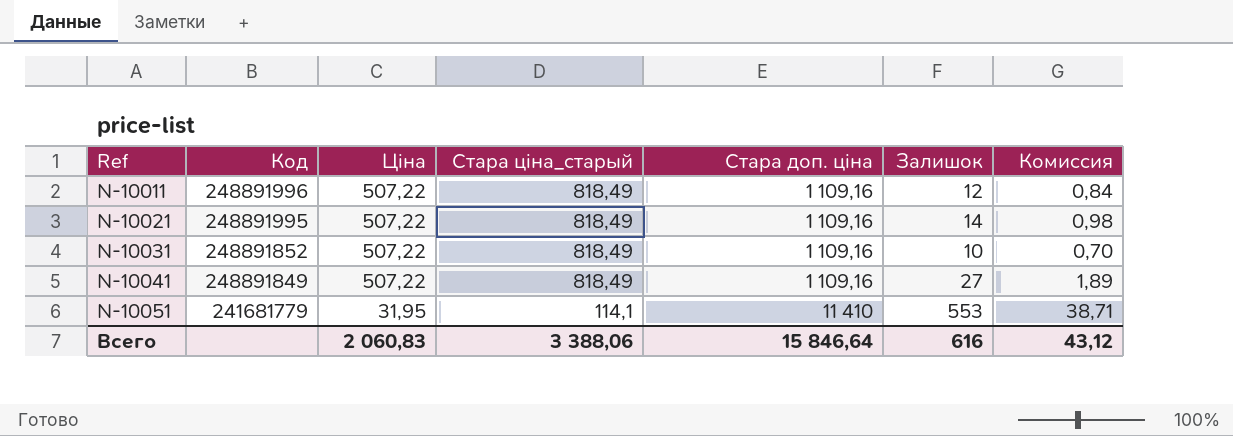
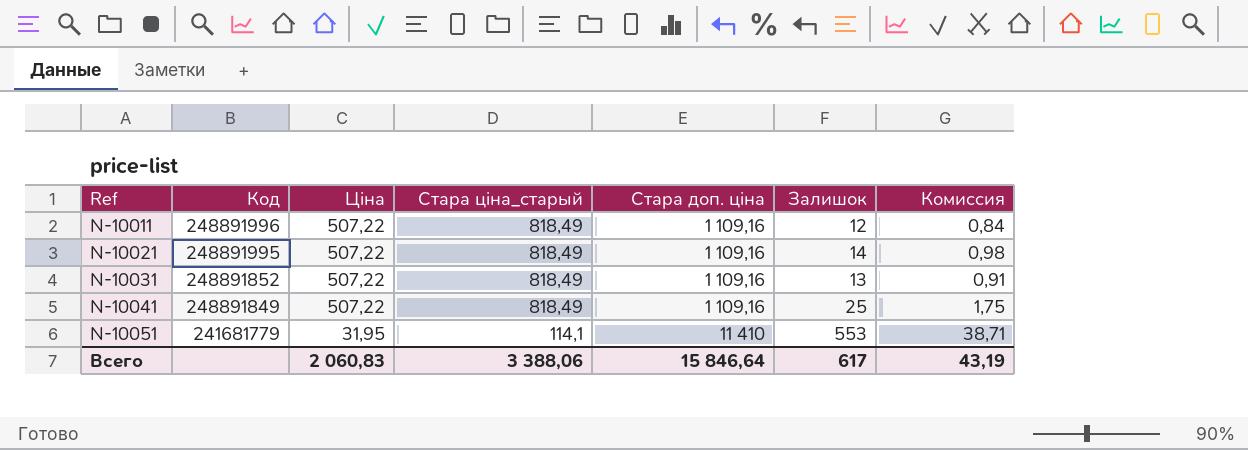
N-10031 | Залишок: 10 -> 13
N-10031 | Комиссия: 0,70 -> 0,91
N-10041 | Залишок: 27 -> 25
N-10041 | Комиссия: 1,89 -> 1,75
Всего | Залишок: 616 -> 617
Всего | Комиссия: 43,12 -> 43,19

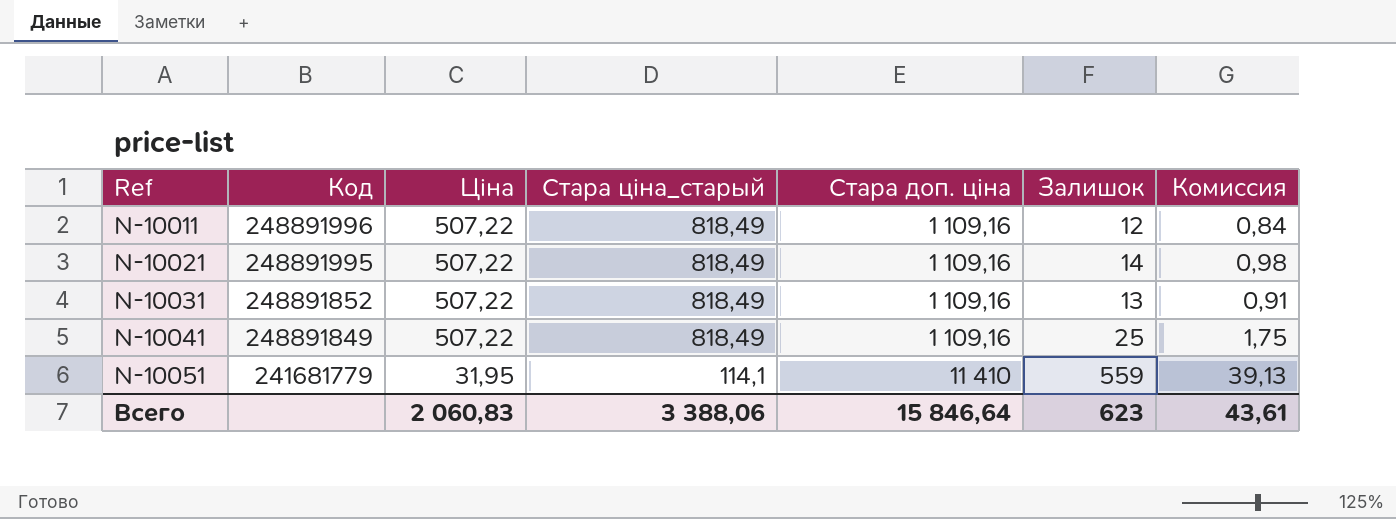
N-10051 | Залишок: 553 -> 559
N-10051 | Комиссия: 38,71 -> 39,13
Всего | Залишок: 617 -> 623
Всего | Комиссия: 43,19 -> 43,61

